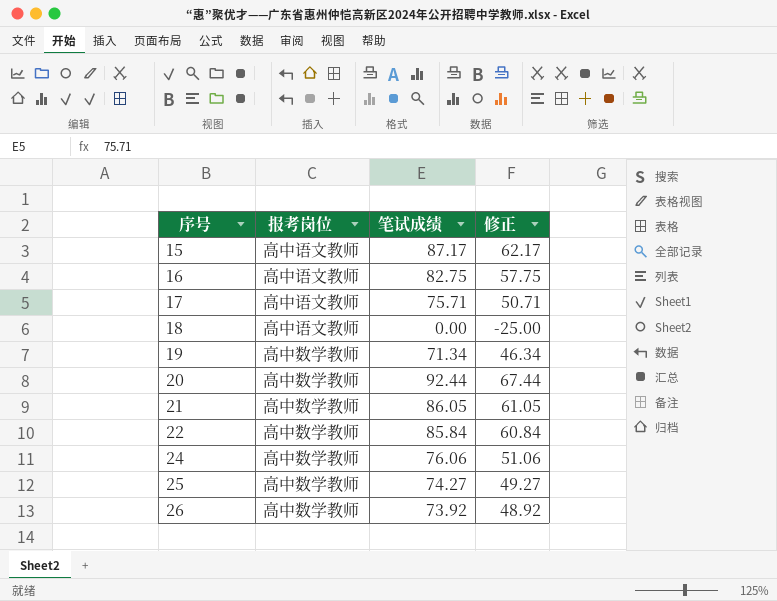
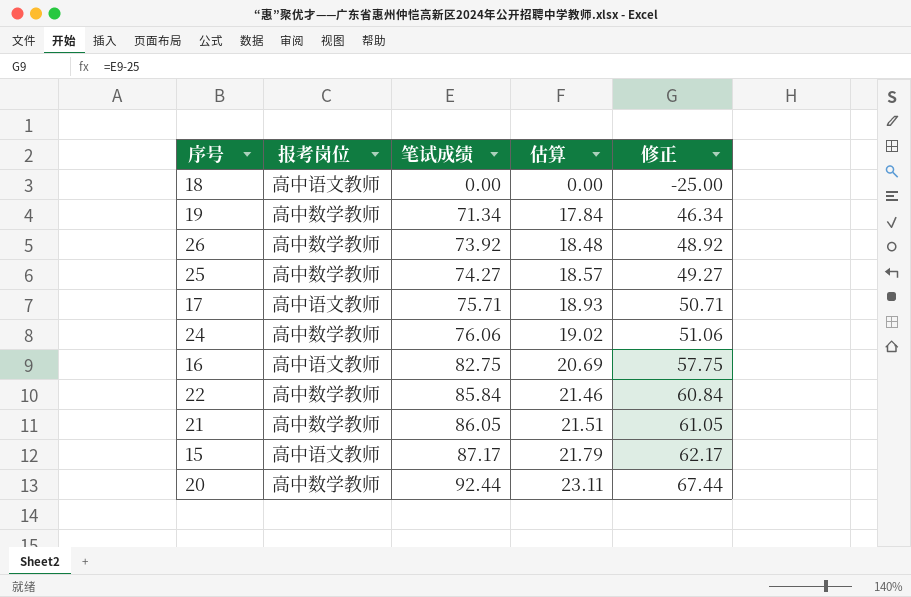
row order: 序号 ascending -> 笔试成绩 ascending
column 估算 | formula: none -> [笔试成绩] * 0.25

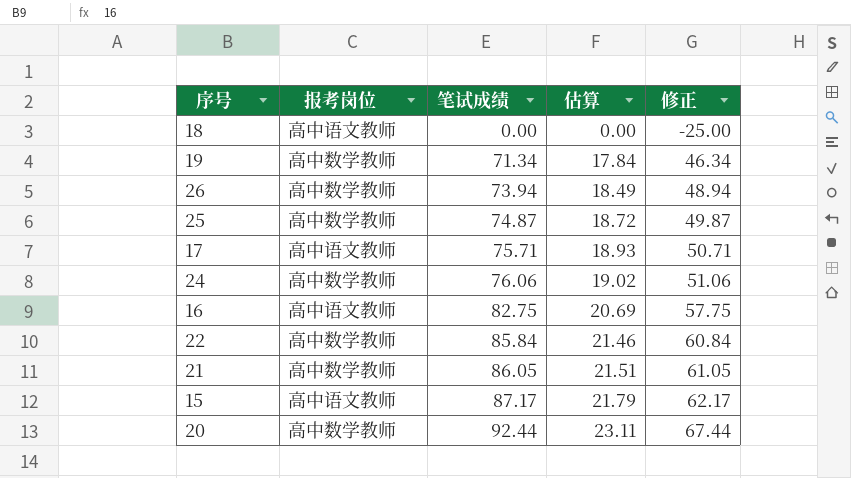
26 | 笔试成绩: 73.92 -> 73.94
26 | 估算: 18.48 -> 18.49
26 | 修正: 48.92 -> 48.94
25 | 笔试成绩: 74.27 -> 74.87
25 | 估算: 18.57 -> 18.72
25 | 修正: 49.27 -> 49.87

